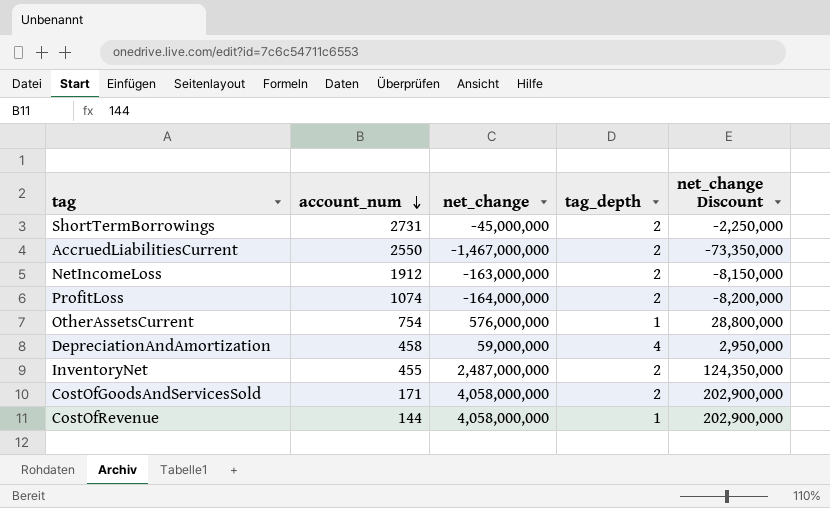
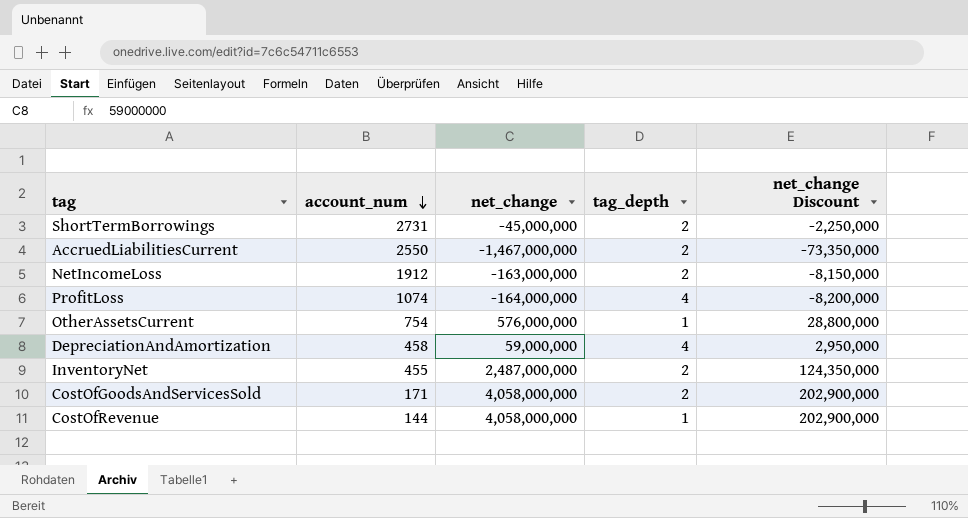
ProfitLoss | tag_depth: 2 -> 4

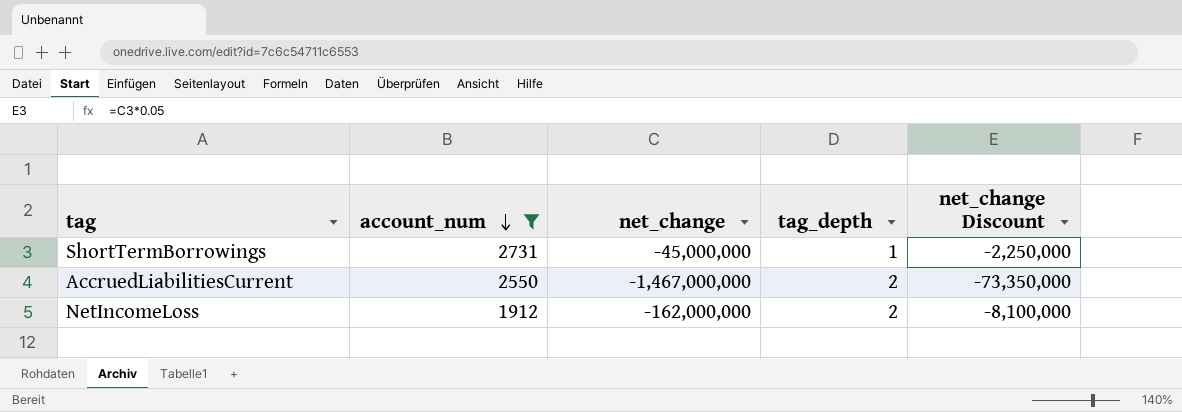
filter: none -> account_num >= 1912
ShortTermBorrowings | tag_depth: 2 -> 1
NetIncomeLoss | net_change: -163,000,000 -> -162,000,000
NetIncomeLoss | net_change Discount: -8,150,000 -> -8,100,000

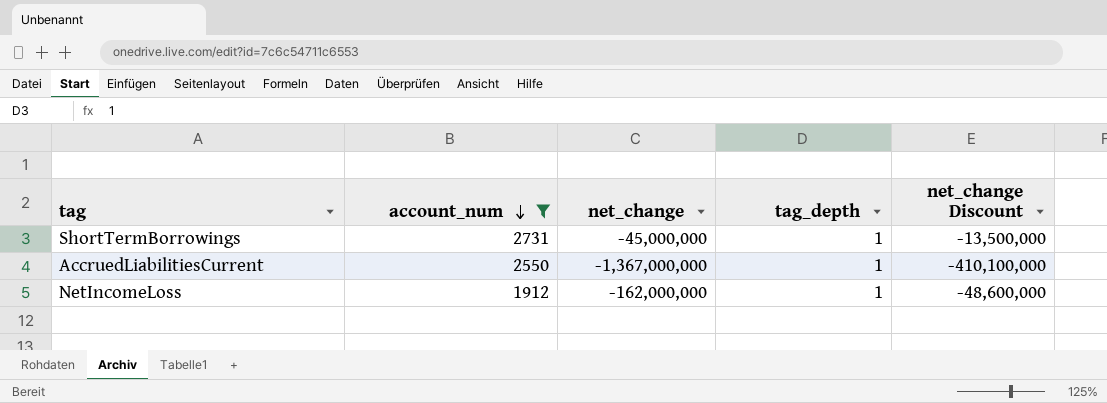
column net_change Discount | formula: [net_change] * 0.05 -> [net_change] * 0.3
AccruedLiabilitiesCurrent | net_change: -1,467,000,000 -> -1,367,000,000
AccruedLiabilitiesCurrent | tag_depth: 2 -> 1
NetIncomeLoss | tag_depth: 2 -> 1

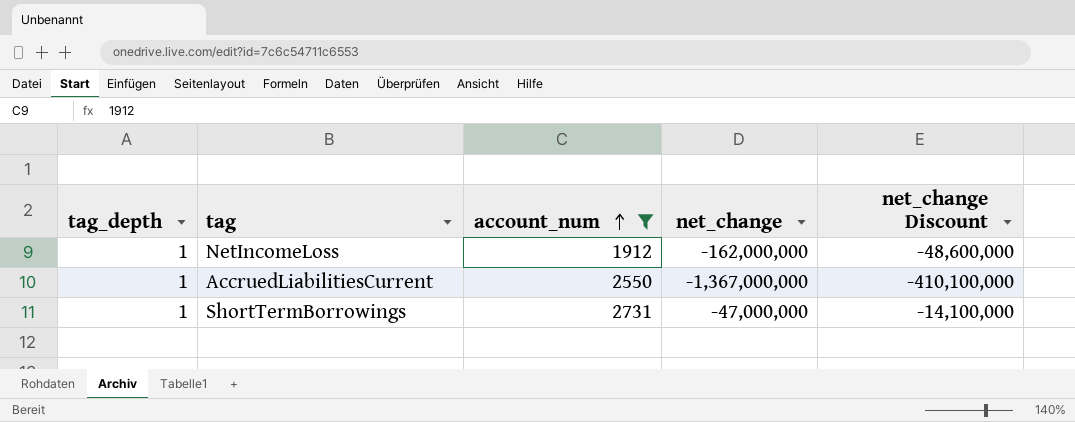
row order: account_num descending -> account_num ascending
column tag_depth | position: 4 -> 1
ShortTermBorrowings | net_change: -45,000,000 -> -47,000,000
ShortTermBorrowings | net_change Discount: -13,500,000 -> -14,100,000

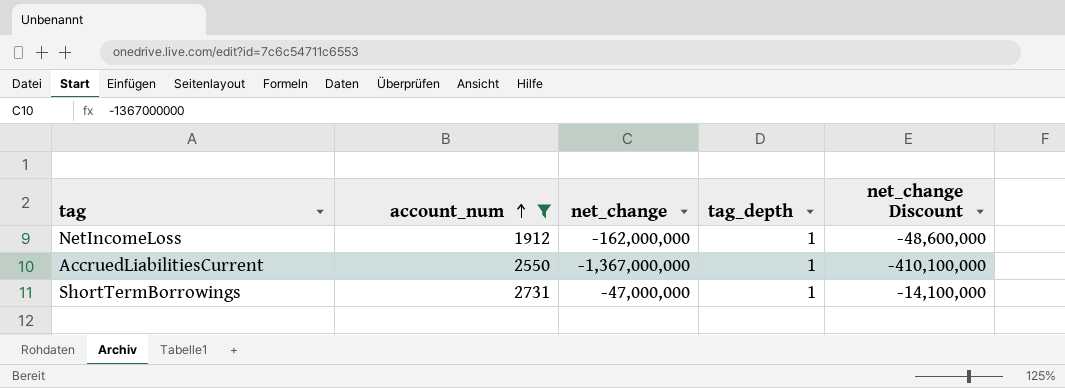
column tag_depth | position: 1 -> 4

